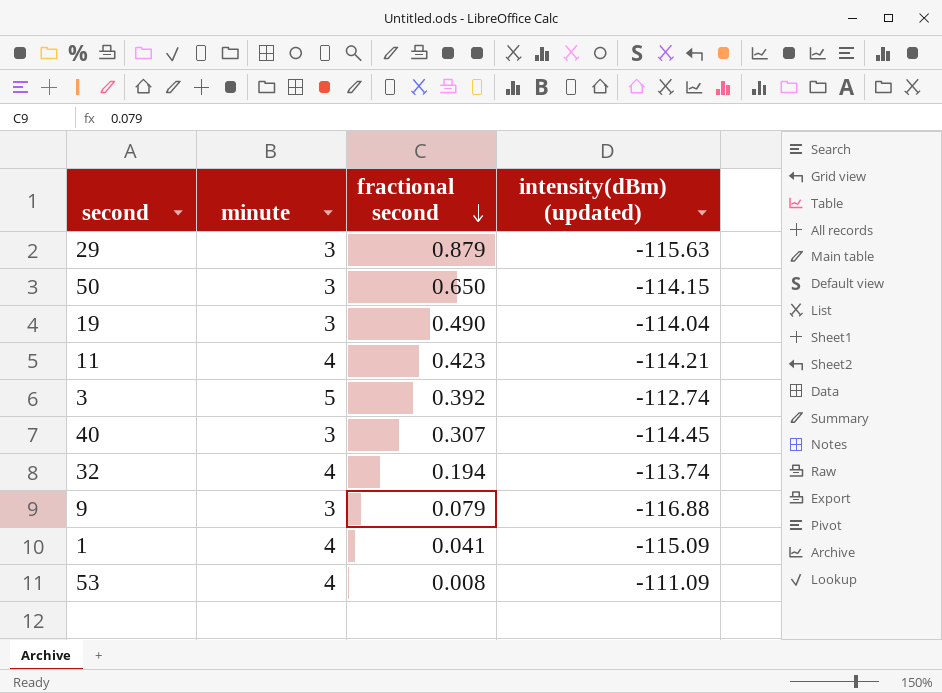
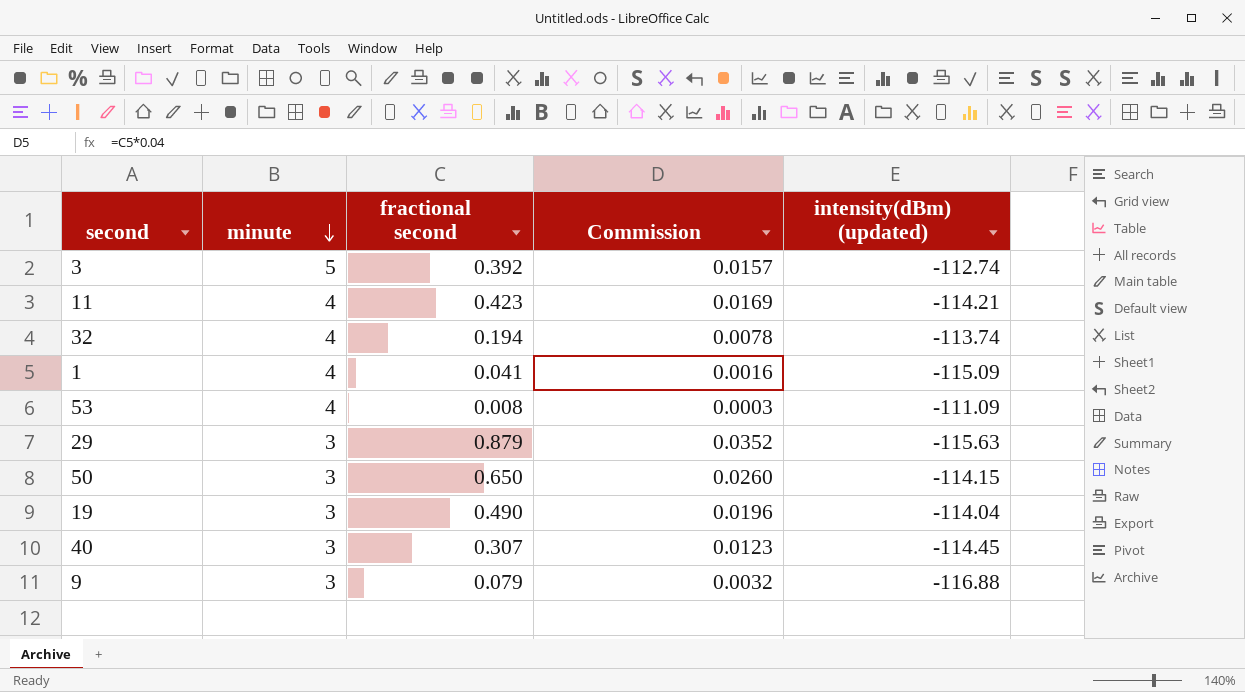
row order: fractional second descending -> minute descending
column Commission | formula: none -> [fractional second] * 0.04

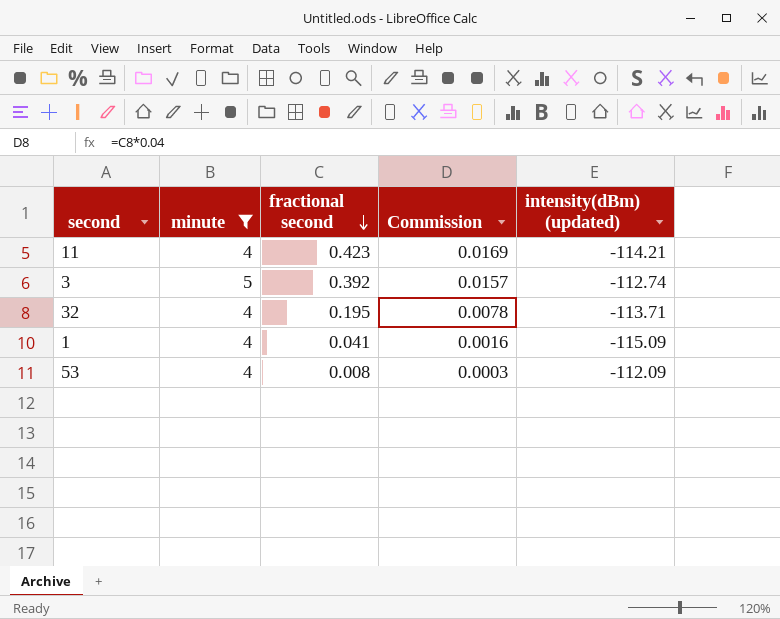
filter: none -> minute != 3
row order: minute descending -> fractional second descending
32 | fractional second: 0.194 -> 0.195
32 | intensity(dBm) (updated): -113.74 -> -113.71
53 | intensity(dBm) (updated): -111.09 -> -112.09

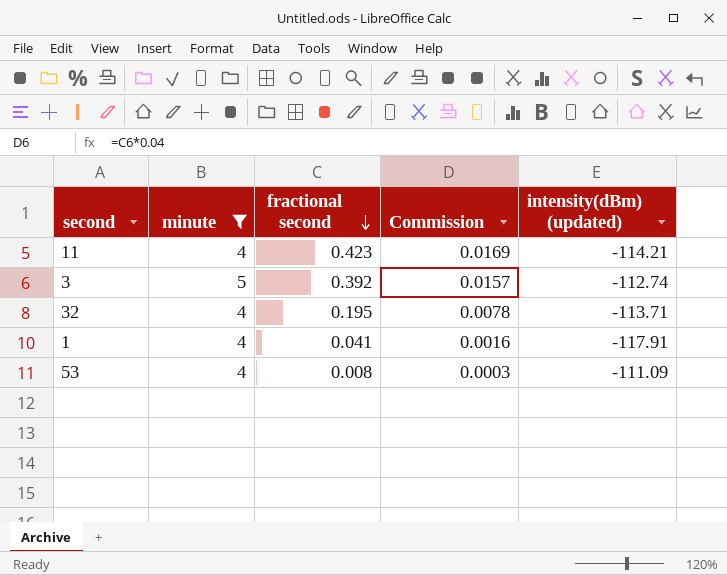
1 | intensity(dBm) (updated): -115.09 -> -117.91
53 | intensity(dBm) (updated): -112.09 -> -111.09

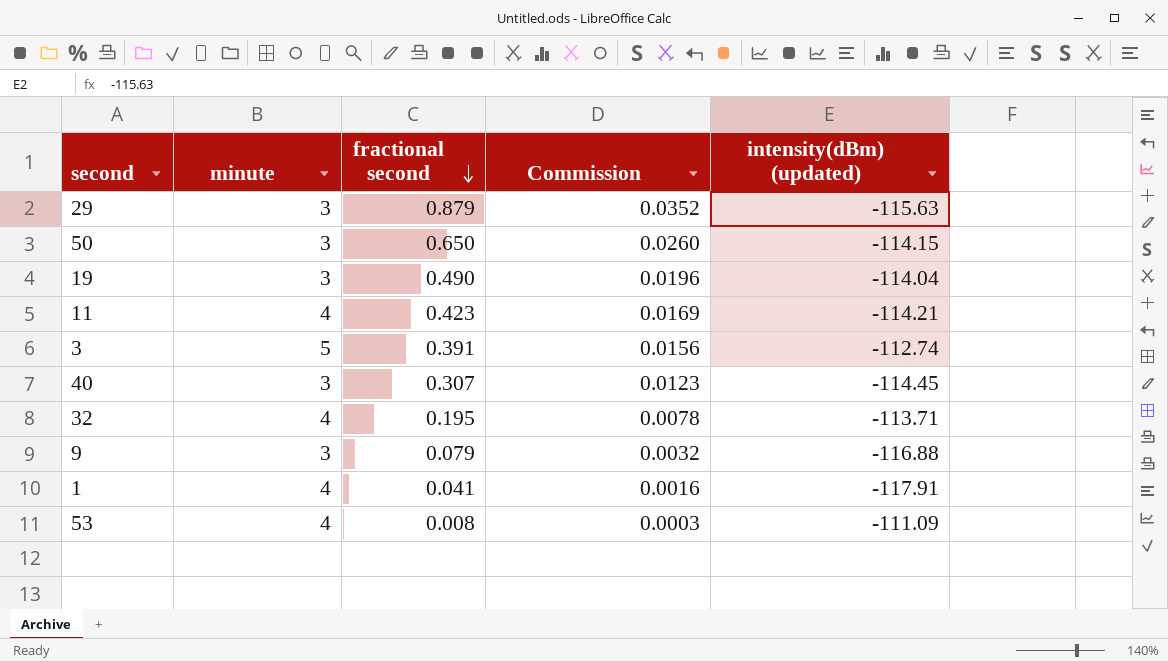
filter: minute != 3 -> none
3 | fractional second: 0.392 -> 0.391
3 | Commission: 0.0157 -> 0.0156

